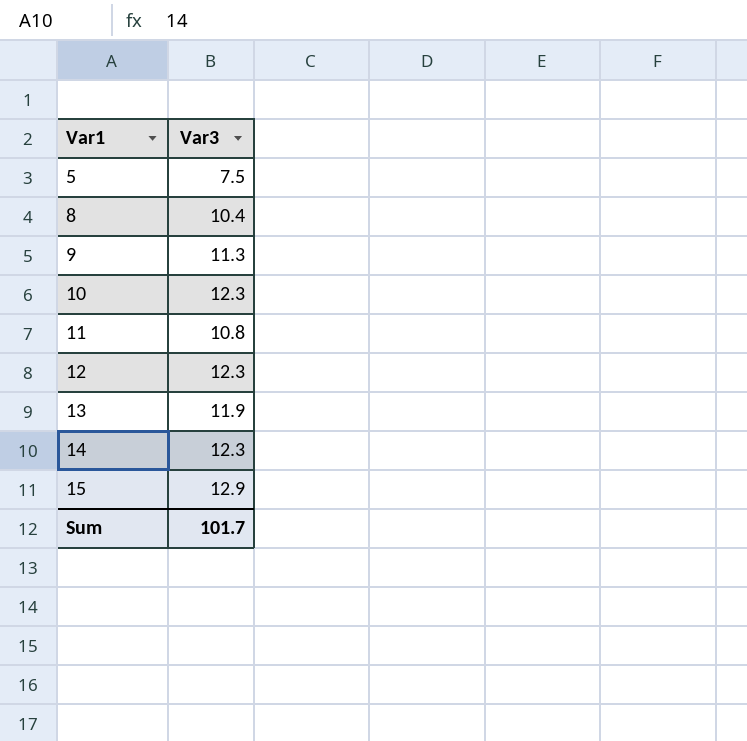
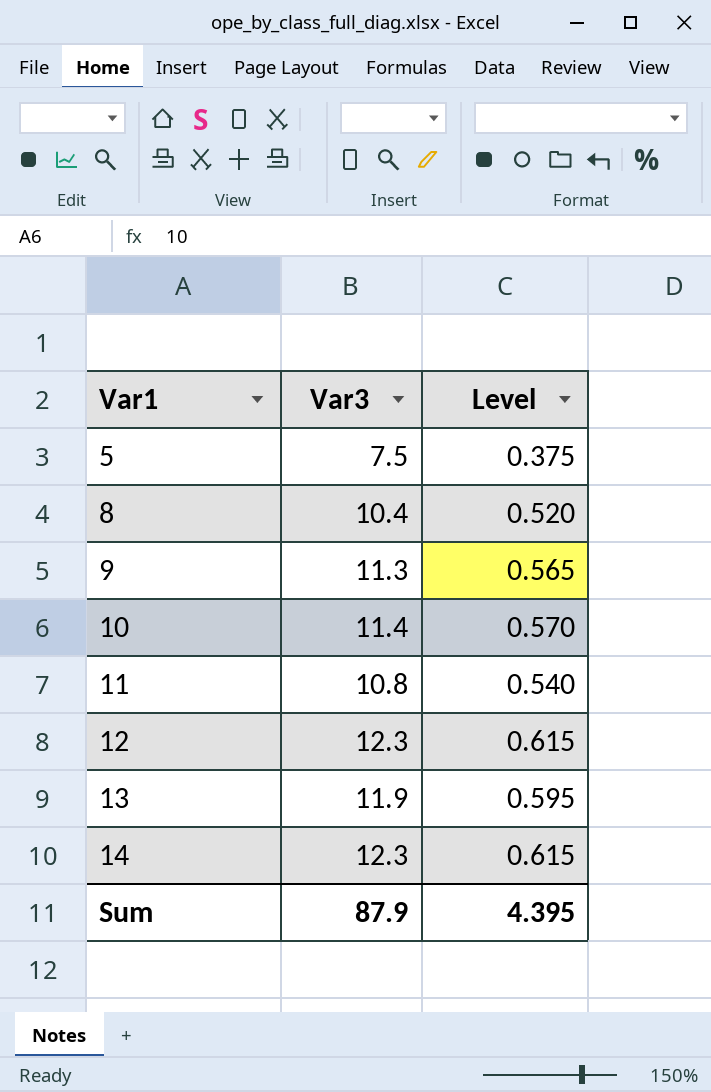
column Level | formula: none -> [Var3] * 0.05
row 15: 12.9 -> none
10 | Var3: 12.3 -> 11.4
Sum | Var3: 101.7 -> 87.9

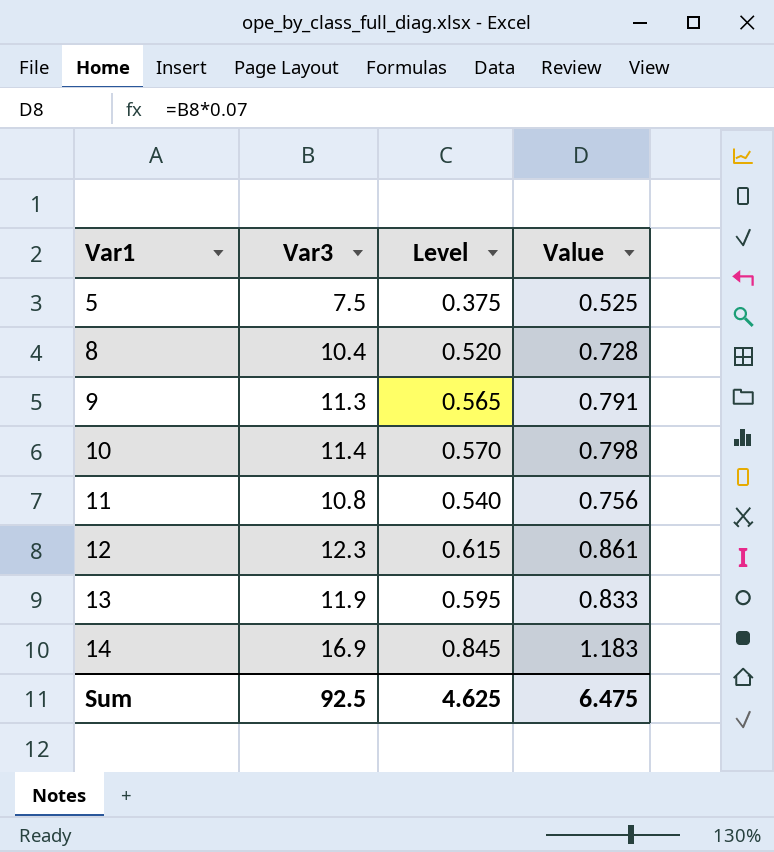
column Value | formula: none -> [Var3] * 0.07
14 | Var3: 12.3 -> 16.9
14 | Level: 0.615 -> 0.845
Sum | Var3: 87.9 -> 92.5
Sum | Level: 4.395 -> 4.625

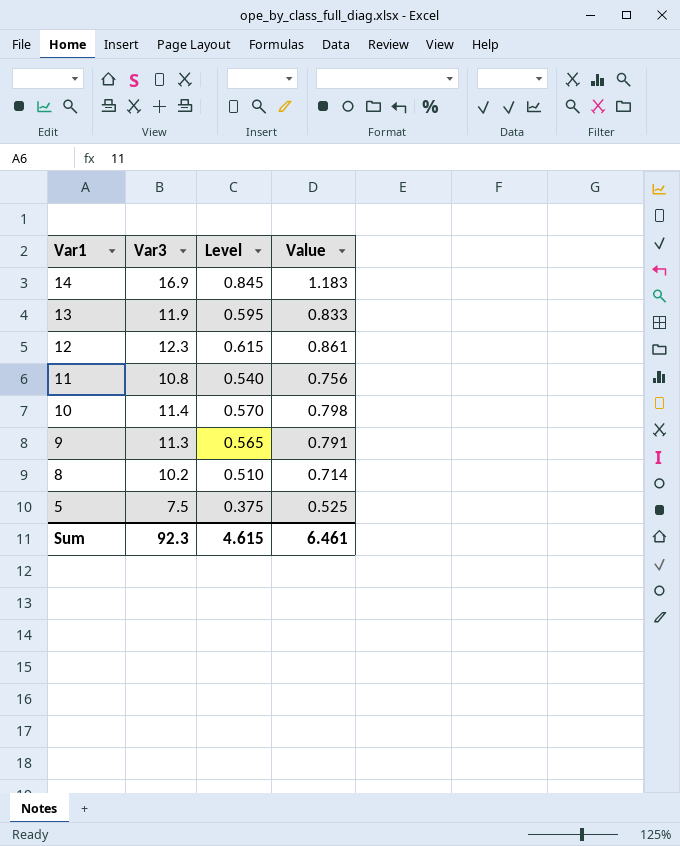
row order: Var1 ascending -> Var1 descending
8 | Var3: 10.4 -> 10.2
8 | Level: 0.520 -> 0.510
8 | Value: 0.728 -> 0.714
Sum | Var3: 92.5 -> 92.3
Sum | Level: 4.625 -> 4.615
Sum | Value: 6.475 -> 6.461

